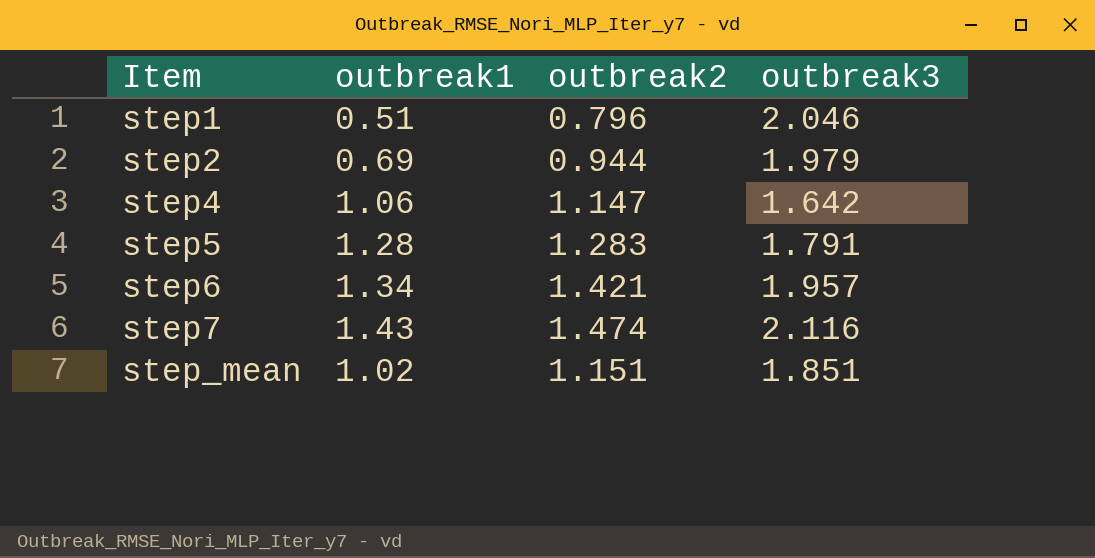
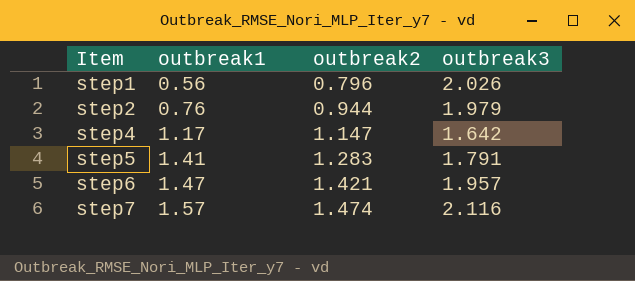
row step_mean: 1.02 | 1.151 | 1.851 -> none
step1 | outbreak1: 0.51 -> 0.56
step1 | outbreak3: 2.046 -> 2.026
step2 | outbreak1: 0.69 -> 0.76
step4 | outbreak1: 1.06 -> 1.17
step5 | outbreak1: 1.28 -> 1.41
step6 | outbreak1: 1.34 -> 1.47
step7 | outbreak1: 1.43 -> 1.57

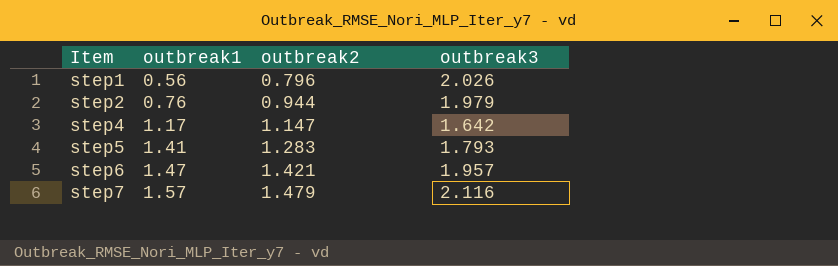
step5 | outbreak3: 1.791 -> 1.793
step7 | outbreak2: 1.474 -> 1.479

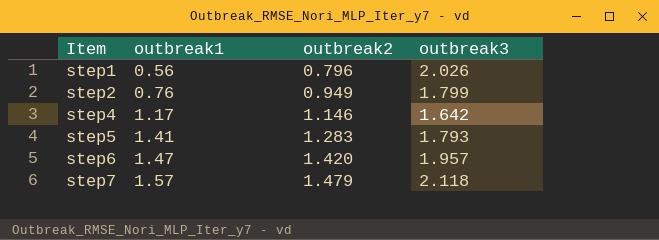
step2 | outbreak2: 0.944 -> 0.949
step2 | outbreak3: 1.979 -> 1.799
step4 | outbreak2: 1.147 -> 1.146
step6 | outbreak2: 1.421 -> 1.420
step7 | outbreak3: 2.116 -> 2.118

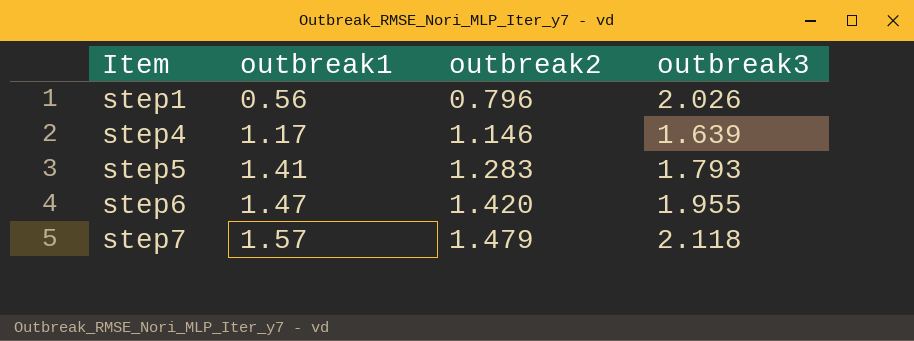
row step2: 0.76 | 0.949 | 1.799 -> none
step4 | outbreak3: 1.642 -> 1.639
step6 | outbreak3: 1.957 -> 1.955

